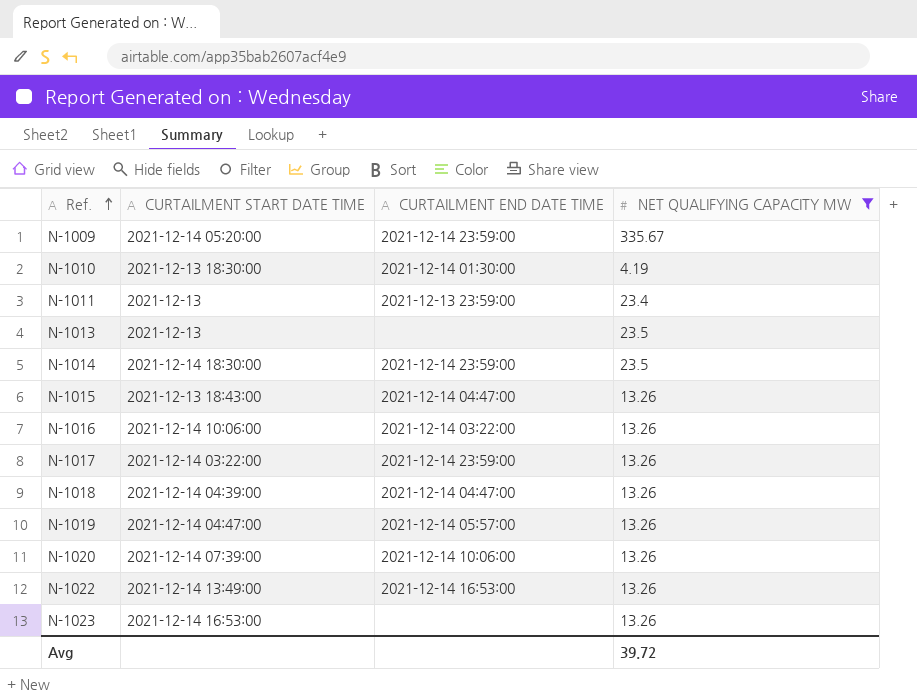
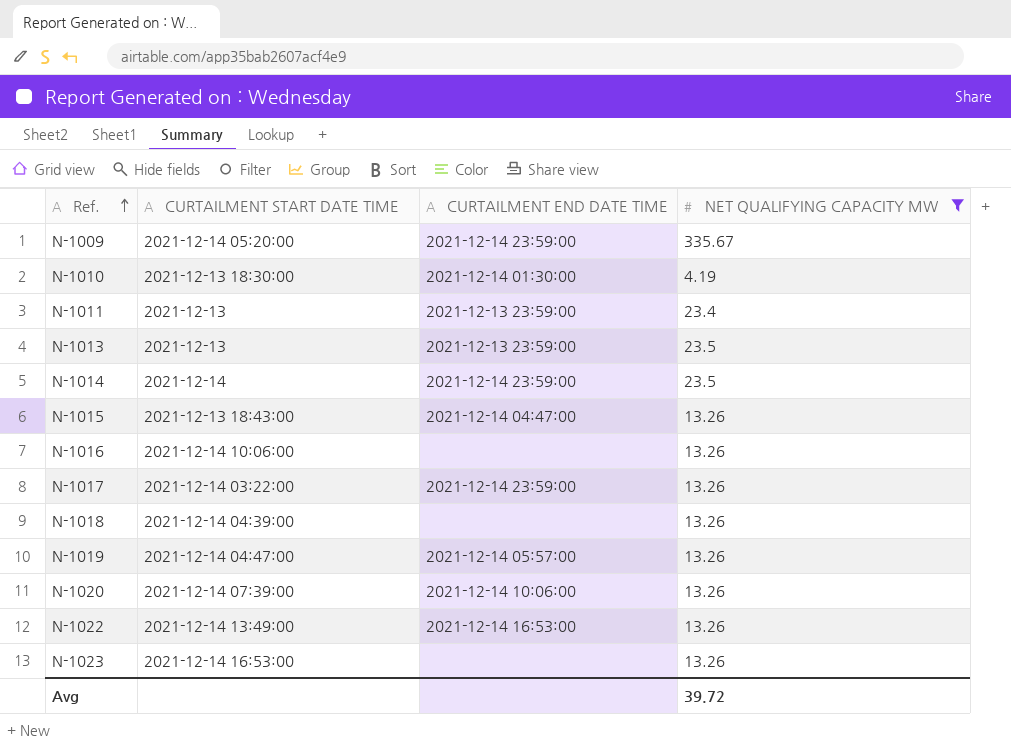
N-1013 | CURTAILMENT END DATE TIME: none -> 2021-12-13 23:59:00
N-1014 | CURTAILMENT START DATE TIME: 2021-12-14 18:30:00 -> 2021-12-14
N-1016 | CURTAILMENT END DATE TIME: 2021-12-14 03:22:00 -> none
N-1018 | CURTAILMENT END DATE TIME: 2021-12-14 04:47:00 -> none

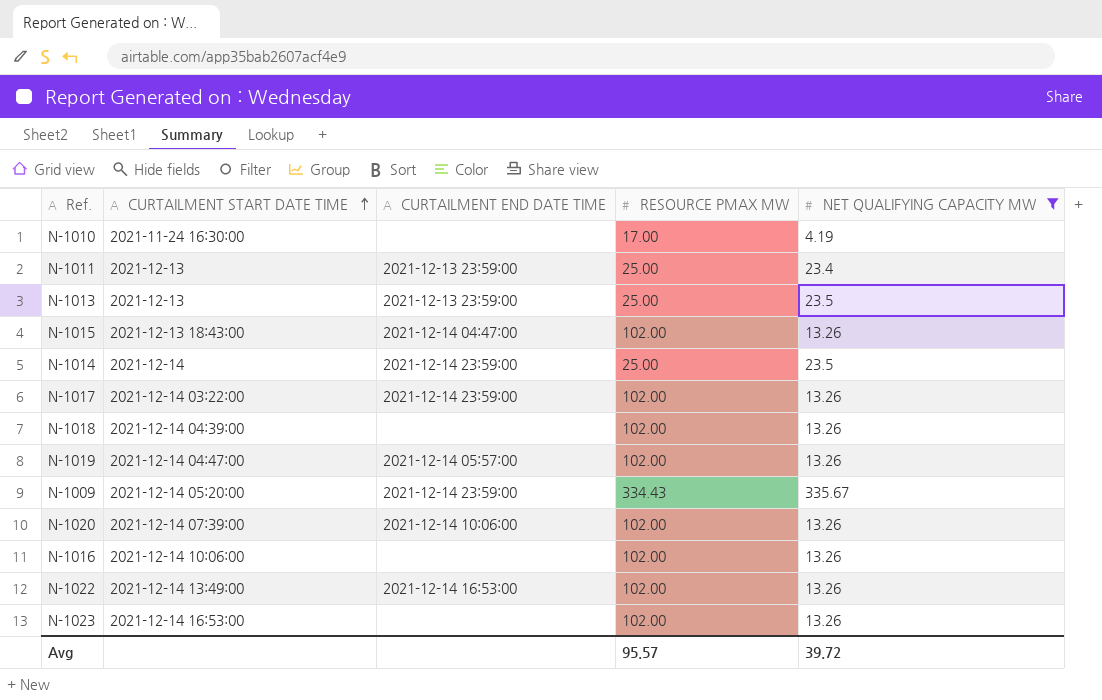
row order: Ref. ascending -> CURTAILMENT START DATE TIME ascending
column RESOURCE PMAX MW | position: none -> 4
N-1010 | CURTAILMENT START DATE TIME: 2021-12-13 18:30:00 -> 2021-11-24 16:30:00
N-1010 | CURTAILMENT END DATE TIME: 2021-12-14 01:30:00 -> none

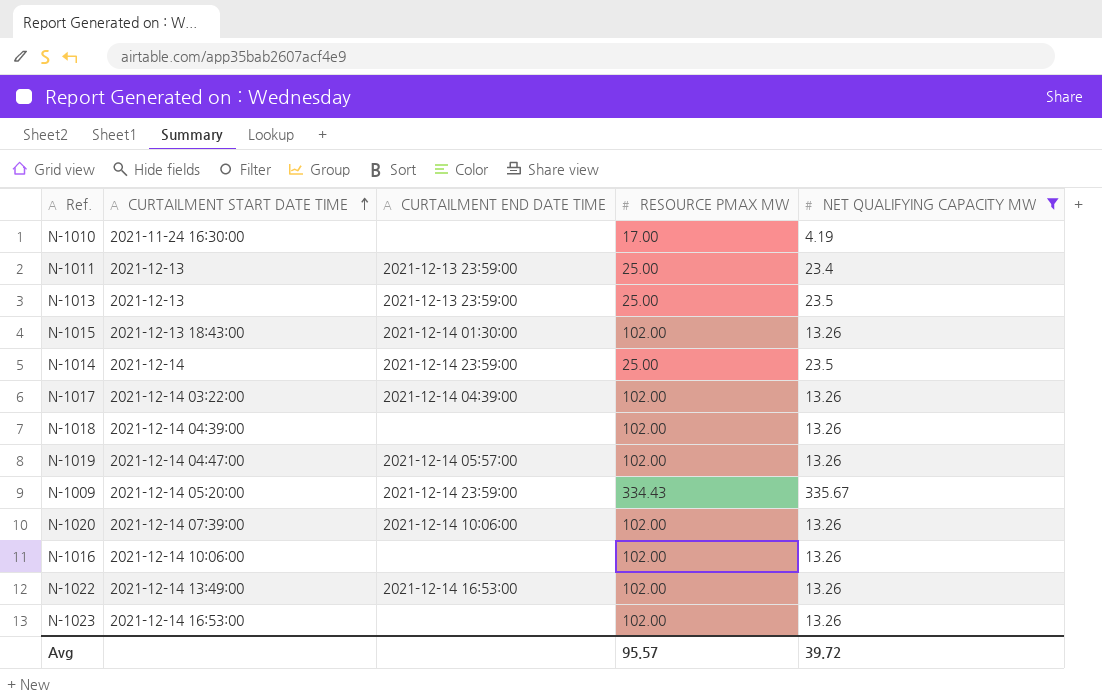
N-1015 | CURTAILMENT END DATE TIME: 2021-12-14 04:47:00 -> 2021-12-14 01:30:00
N-1017 | CURTAILMENT END DATE TIME: 2021-12-14 23:59:00 -> 2021-12-14 04:39:00

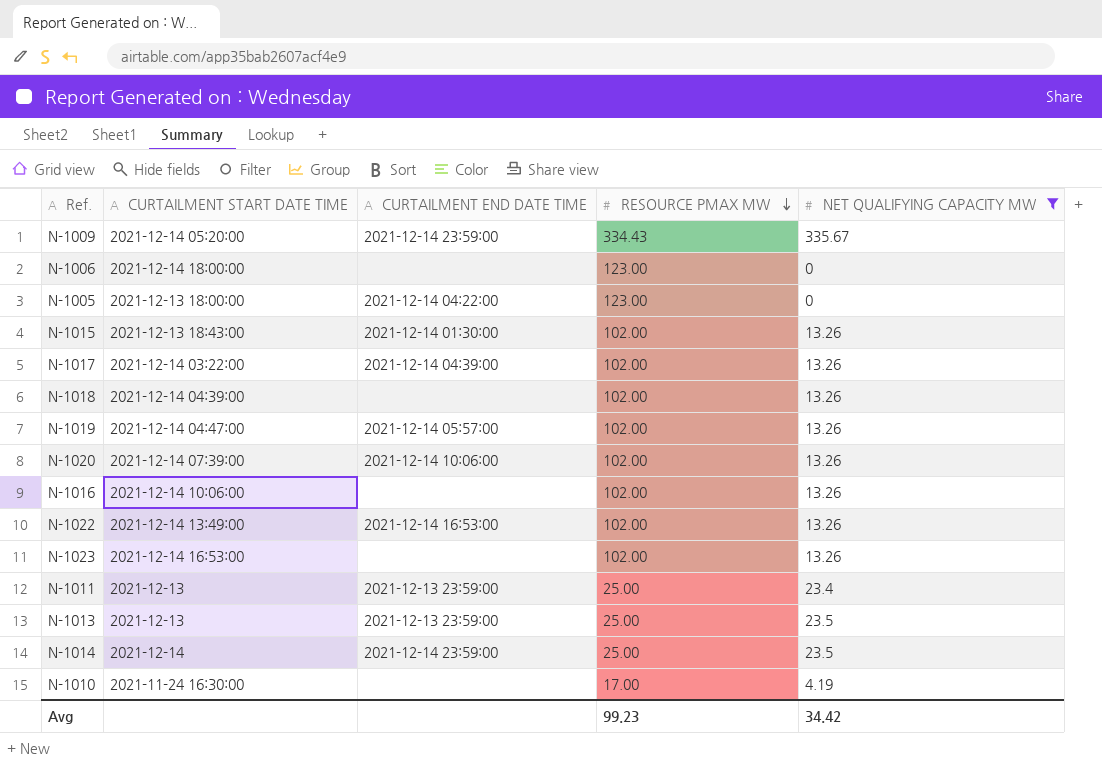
row order: CURTAILMENT START DATE TIME ascending -> RESOURCE PMAX MW descending
row N-1006: none -> 2021-12-14 18:00:00 | none | 123.00 | 0
row N-1005: none -> 2021-12-13 18:00:00 | 2021-12-14 04:22:00 | 123.00 | 0
Avg | RESOURCE PMAX MW: 95.57 -> 99.23
Avg | NET QUALIFYING CAPACITY MW: 39.72 -> 34.42

